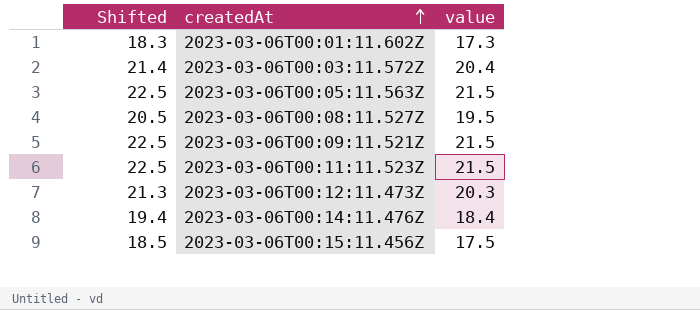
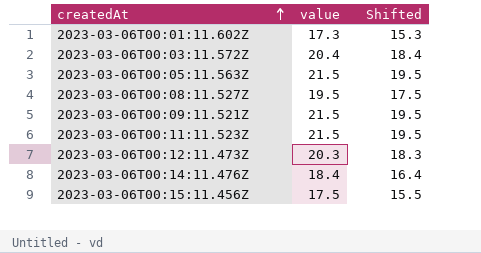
column Shifted | formula: [value] + 1 -> [value] - 2
column Shifted | position: 1 -> 3

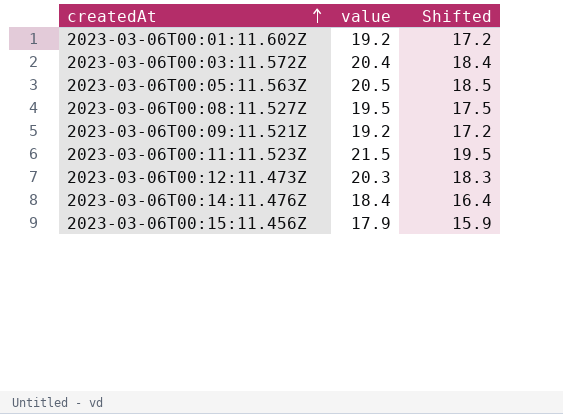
2023-03-06T00:01:11.602Z | value: 17.3 -> 19.2
2023-03-06T00:01:11.602Z | Shifted: 15.3 -> 17.2
2023-03-06T00:05:11.563Z | value: 21.5 -> 20.5
2023-03-06T00:05:11.563Z | Shifted: 19.5 -> 18.5
2023-03-06T00:09:11.521Z | value: 21.5 -> 19.2
2023-03-06T00:09:11.521Z | Shifted: 19.5 -> 17.2
2023-03-06T00:15:11.456Z | value: 17.5 -> 17.9
2023-03-06T00:15:11.456Z | Shifted: 15.5 -> 15.9

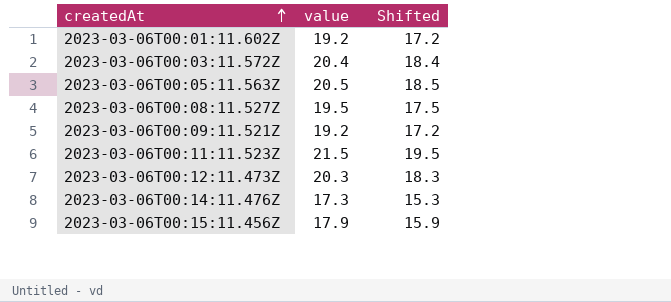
2023-03-06T00:14:11.476Z | value: 18.4 -> 17.3
2023-03-06T00:14:11.476Z | Shifted: 16.4 -> 15.3

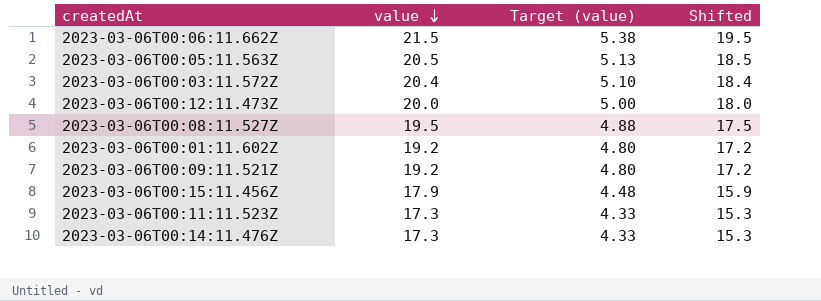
row order: createdAt ascending -> value descending
column Target (value) | formula: none -> [value] * 0.25
row 2023-03-06T00:06:11.662Z: none -> 21.5 | 5.38 | 19.5
2023-03-06T00:12:11.473Z | value: 20.3 -> 20.0
2023-03-06T00:12:11.473Z | Shifted: 18.3 -> 18.0
2023-03-06T00:11:11.523Z | value: 21.5 -> 17.3
2023-03-06T00:11:11.523Z | Shifted: 19.5 -> 15.3

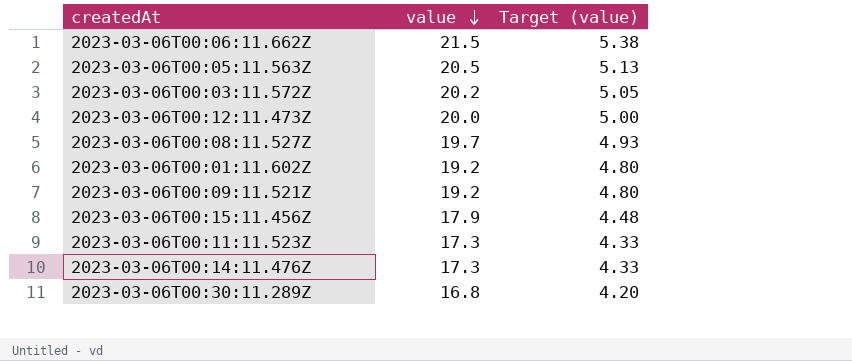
column Shifted | formula: [value] - 2 -> none
2023-03-06T00:03:11.572Z | value: 20.4 -> 20.2
2023-03-06T00:03:11.572Z | Target (value): 5.10 -> 5.05
2023-03-06T00:08:11.527Z | value: 19.5 -> 19.7
2023-03-06T00:08:11.527Z | Target (value): 4.88 -> 4.93
row 2023-03-06T00:30:11.289Z: none -> 16.8 | 4.20

